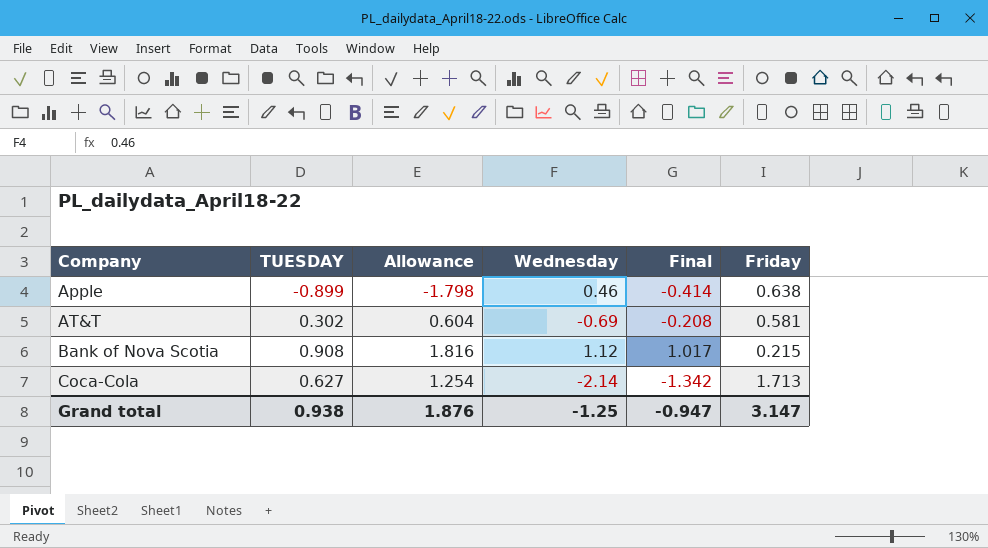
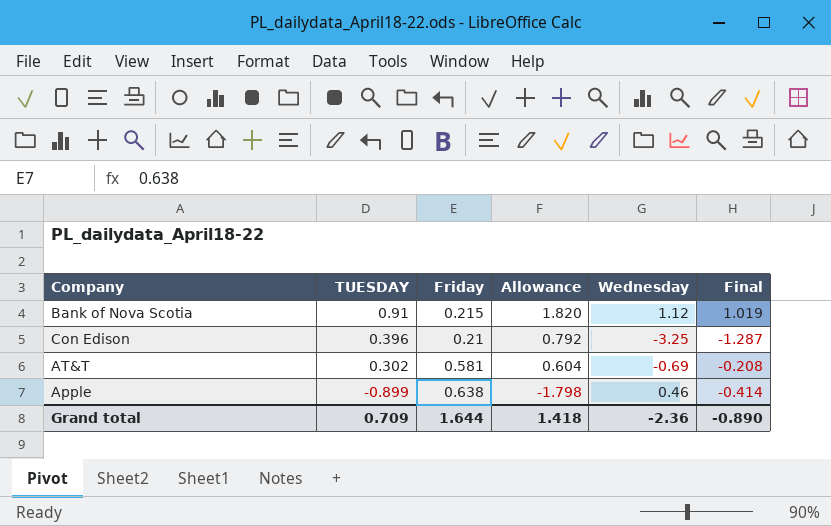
row order: Company ascending -> TUESDAY descending
column Friday | position: 6 -> 3
row Coca-Cola: 0.627 | 1.254 | -2.14 | -1.342 | 1.713 -> none
Bank of Nova Scotia | TUESDAY: 0.908 -> 0.91
Bank of Nova Scotia | Allowance: 1.816 -> 1.820
Bank of Nova Scotia | Final: 1.017 -> 1.019
row Con Edison: none -> 0.396 | 0.21 | 0.792 | -3.25 | -1.287
Grand total | TUESDAY: 0.938 -> 0.709
Grand total | Friday: 3.147 -> 1.644
Grand total | Allowance: 1.876 -> 1.418
Grand total | Wednesday: -1.25 -> -2.36
Grand total | Final: -0.947 -> -0.890

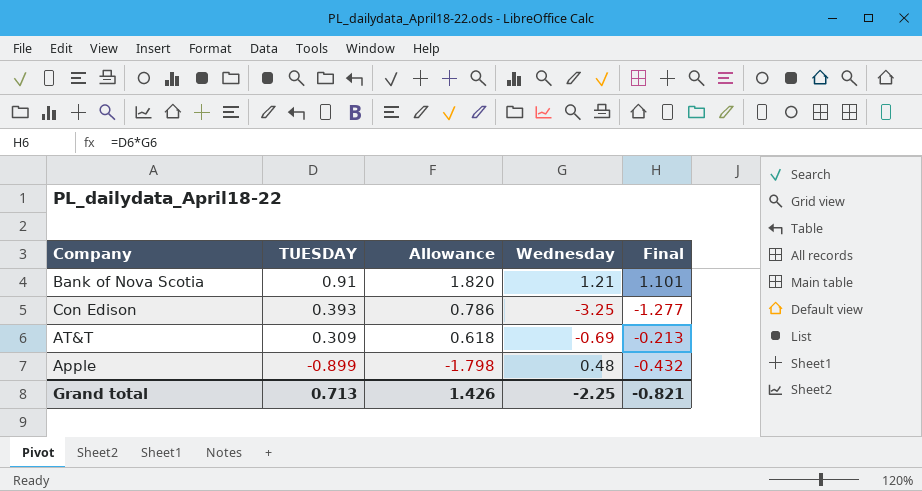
column Friday | position: 3 -> none
Bank of Nova Scotia | Wednesday: 1.12 -> 1.21
Bank of Nova Scotia | Final: 1.019 -> 1.101
Con Edison | TUESDAY: 0.396 -> 0.393
Con Edison | Allowance: 0.792 -> 0.786
Con Edison | Final: -1.287 -> -1.277
AT&T | TUESDAY: 0.302 -> 0.309
AT&T | Allowance: 0.604 -> 0.618
AT&T | Final: -0.208 -> -0.213
Apple | Wednesday: 0.46 -> 0.48
Apple | Final: -0.414 -> -0.432
Grand total | TUESDAY: 0.709 -> 0.713
Grand total | Allowance: 1.418 -> 1.426
Grand total | Wednesday: -2.36 -> -2.25
Grand total | Final: -0.890 -> -0.821

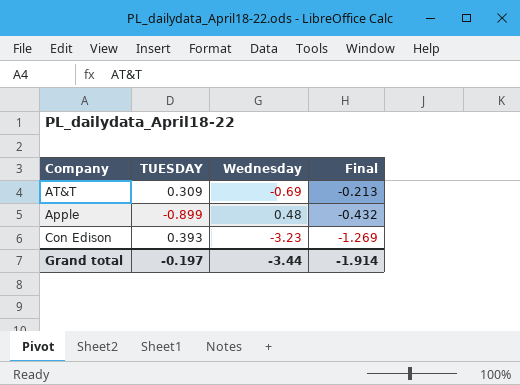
row order: TUESDAY descending -> Final descending
column Allowance | formula: [TUESDAY] * 2 -> none
row Bank of Nova Scotia: 0.91 | 1.820 | 1.21 | 1.101 -> none
Con Edison | Wednesday: -3.25 -> -3.23
Con Edison | Final: -1.277 -> -1.269
Grand total | TUESDAY: 0.713 -> -0.197
Grand total | Wednesday: -2.25 -> -3.44
Grand total | Final: -0.821 -> -1.914

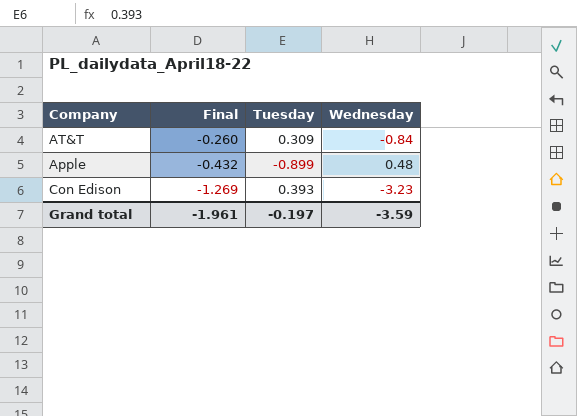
column Final | position: 4 -> 2
column name: TUESDAY -> Tuesday
AT&T | Final: -0.213 -> -0.260
AT&T | Wednesday: -0.69 -> -0.84
Grand total | Final: -1.914 -> -1.961
Grand total | Wednesday: -3.44 -> -3.59

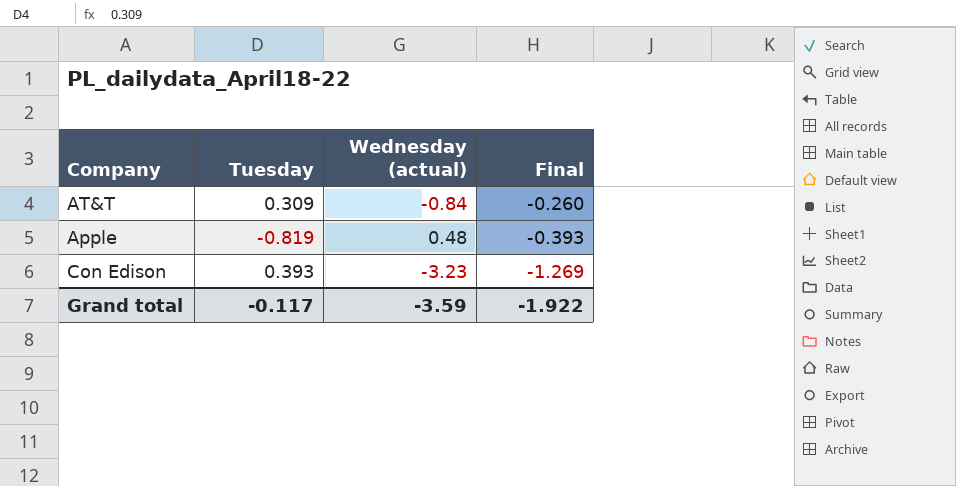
column name: Wednesday -> Wednesday (actual)
column Final | position: 2 -> 4
Apple | Tuesday: -0.899 -> -0.819
Apple | Final: -0.432 -> -0.393
Grand total | Tuesday: -0.197 -> -0.117
Grand total | Final: -1.961 -> -1.922

